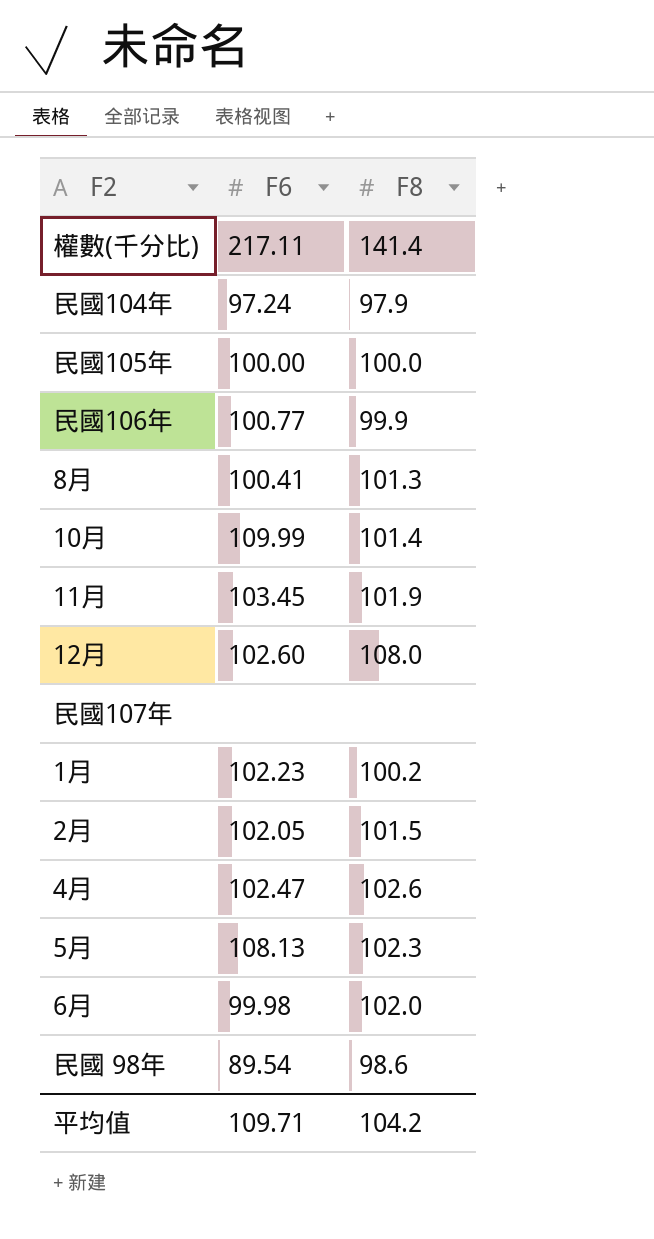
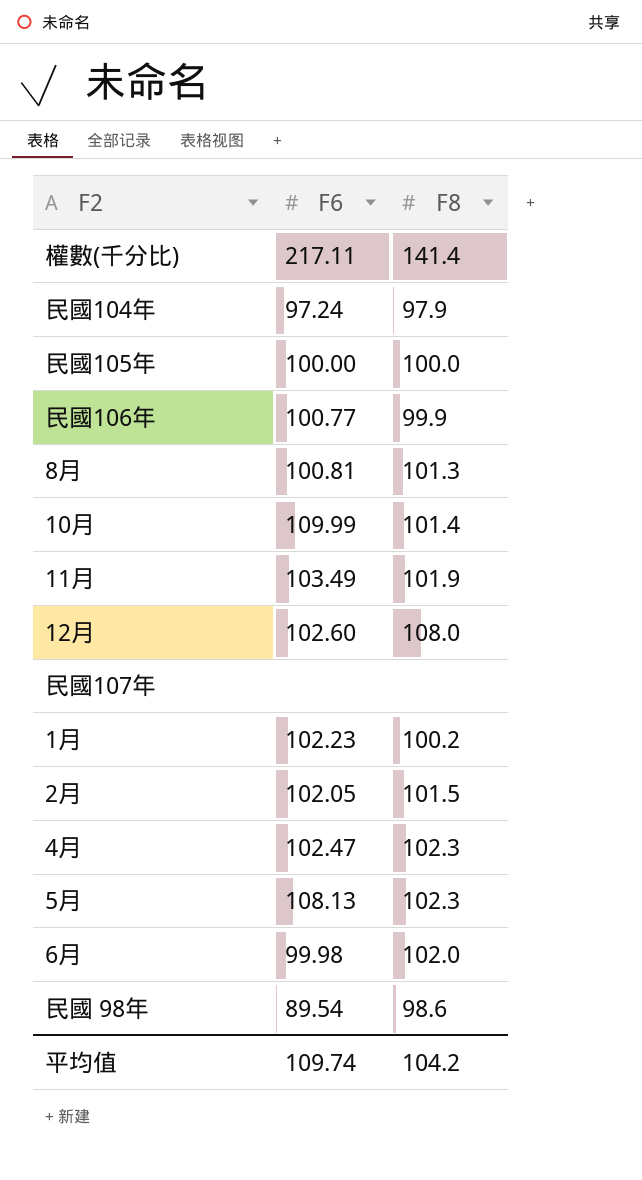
8月 | F6: 100.41 -> 100.81
11月 | F6: 103.45 -> 103.49
4月 | F8: 102.6 -> 102.3
平均值 | F6: 109.71 -> 109.74

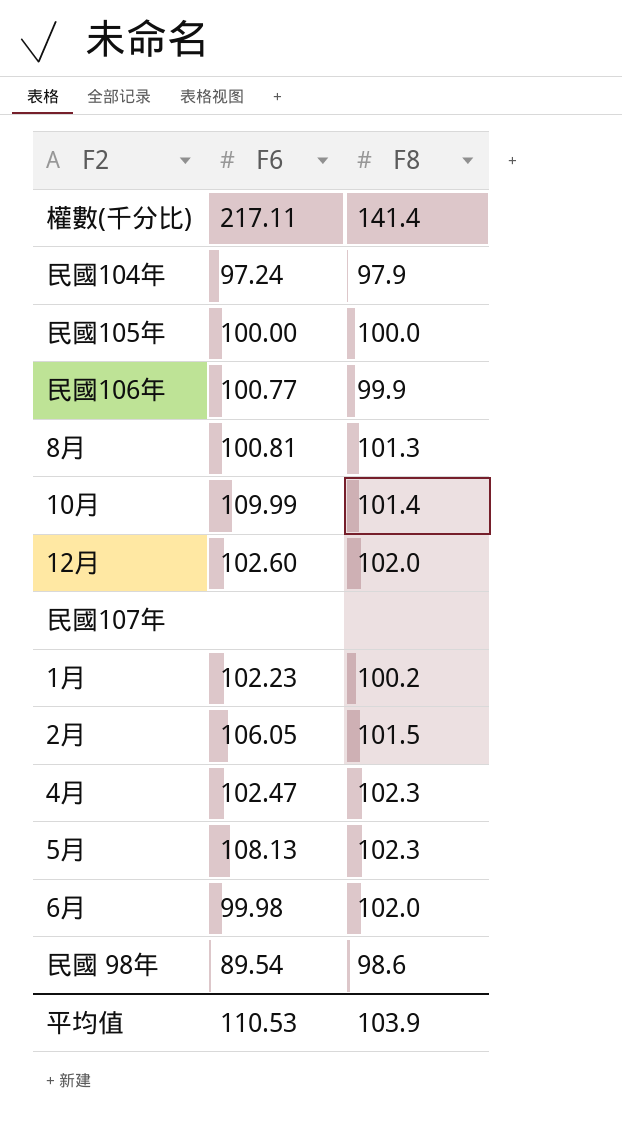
row 11月: 103.49 | 101.9 -> none
12月 | F8: 108.0 -> 102.0
2月 | F6: 102.05 -> 106.05
平均值 | F6: 109.74 -> 110.53
平均值 | F8: 104.2 -> 103.9

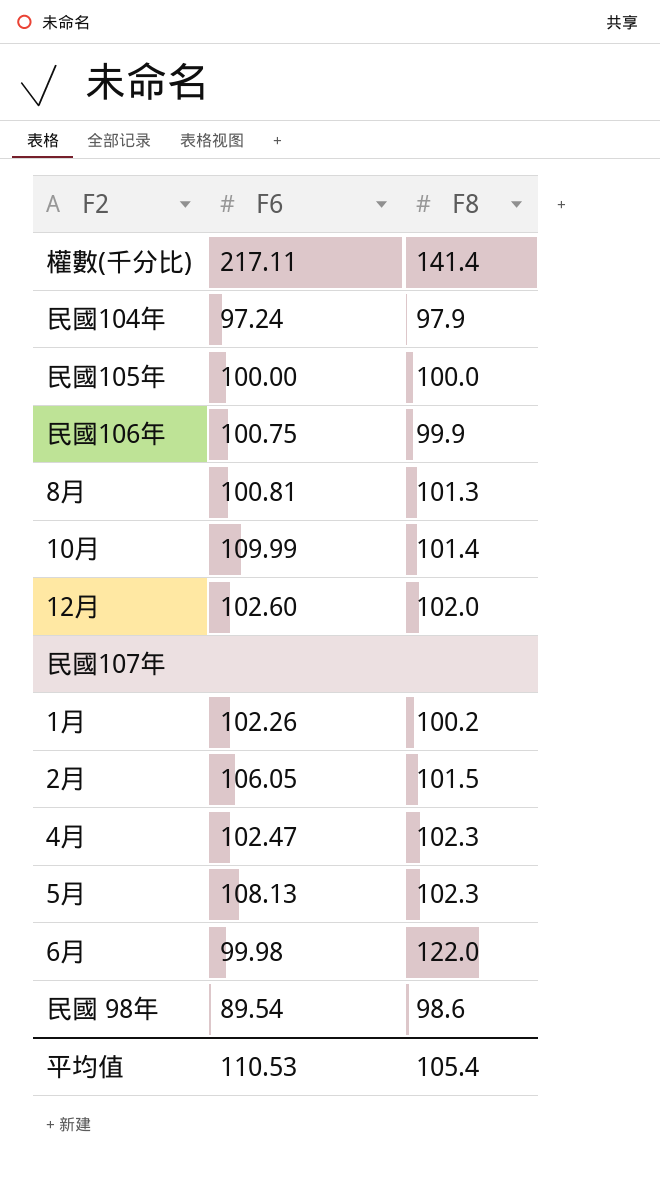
民國106年 | F6: 100.77 -> 100.75
1月 | F6: 102.23 -> 102.26
6月 | F8: 102.0 -> 122.0
平均值 | F8: 103.9 -> 105.4

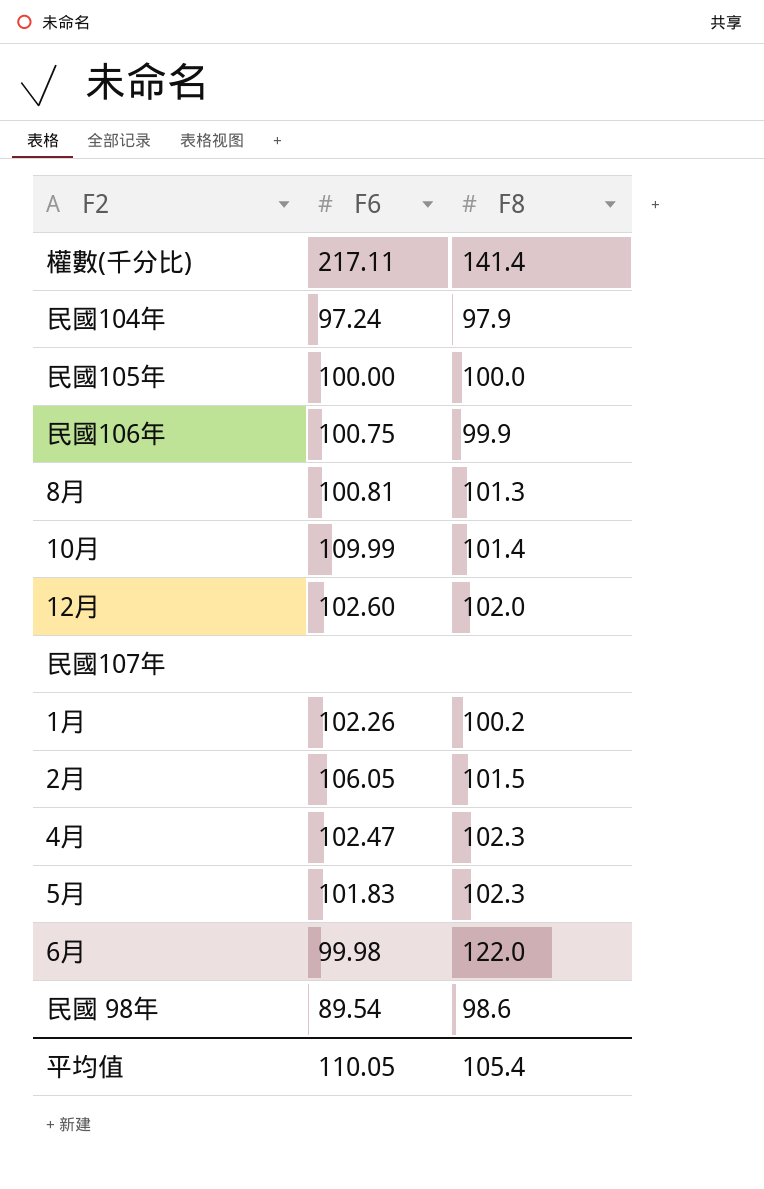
5月 | F6: 108.13 -> 101.83
平均值 | F6: 110.53 -> 110.05

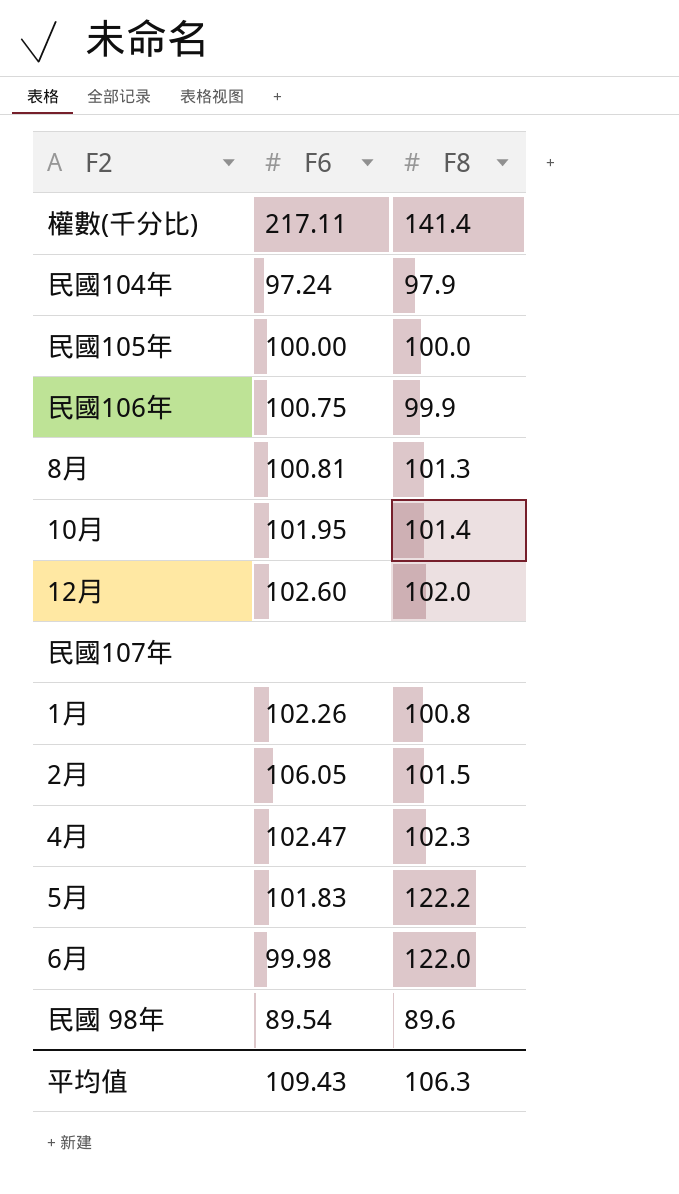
10月 | F6: 109.99 -> 101.95
1月 | F8: 100.2 -> 100.8
5月 | F8: 102.3 -> 122.2
民國 98年 | F8: 98.6 -> 89.6
平均值 | F6: 110.05 -> 109.43
平均值 | F8: 105.4 -> 106.3

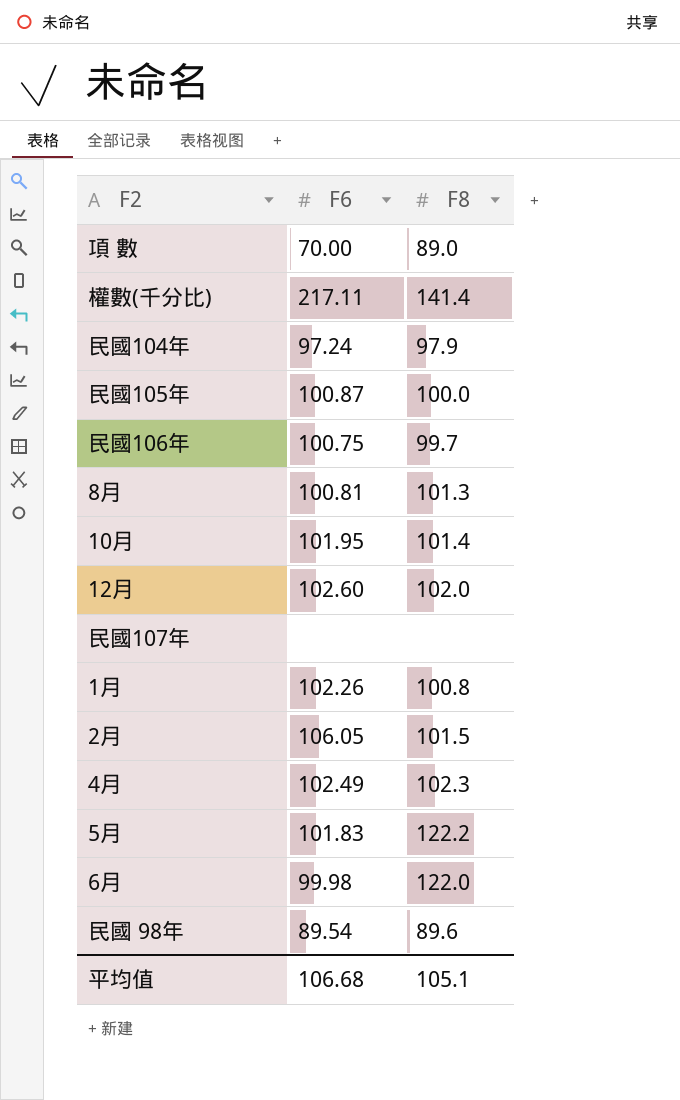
row 項 數: none -> 70.00 | 89.0
民國105年 | F6: 100.00 -> 100.87
民國106年 | F8: 99.9 -> 99.7
4月 | F6: 102.47 -> 102.49
平均值 | F6: 109.43 -> 106.68
平均值 | F8: 106.3 -> 105.1

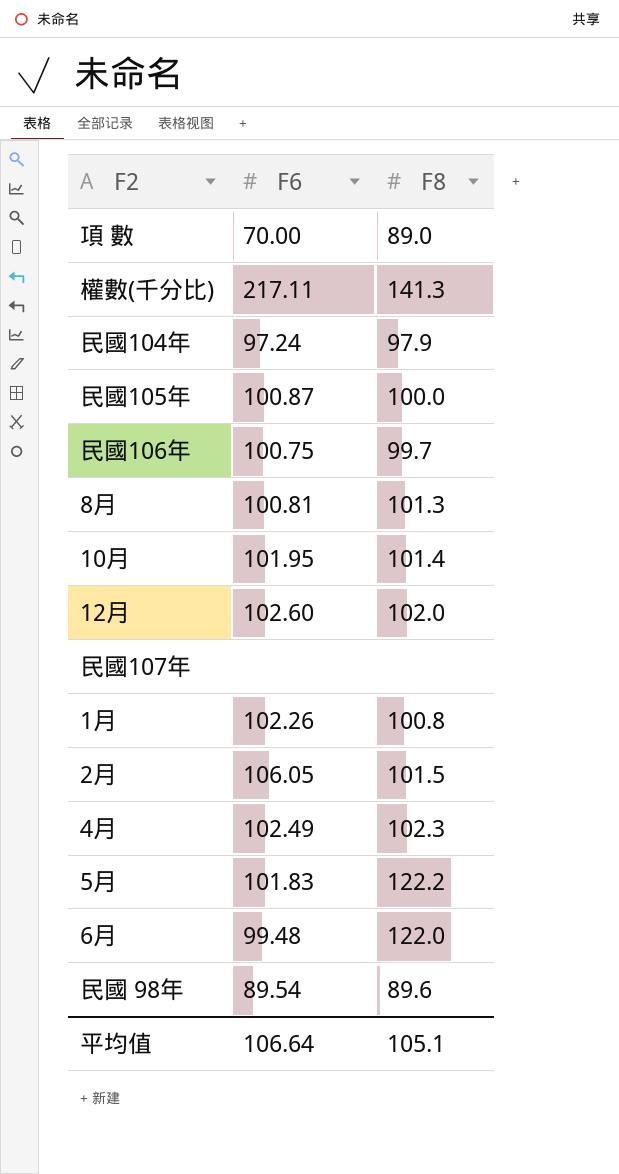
權數(千分比) | F8: 141.4 -> 141.3
6月 | F6: 99.98 -> 99.48
平均值 | F6: 106.68 -> 106.64

